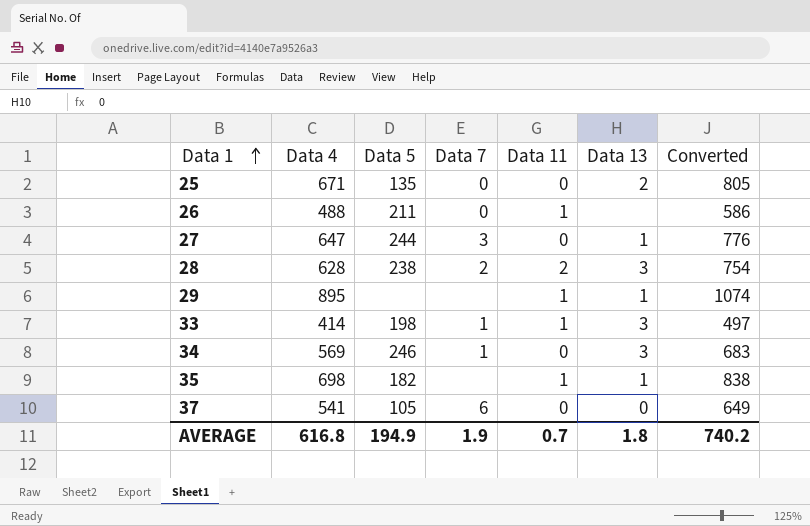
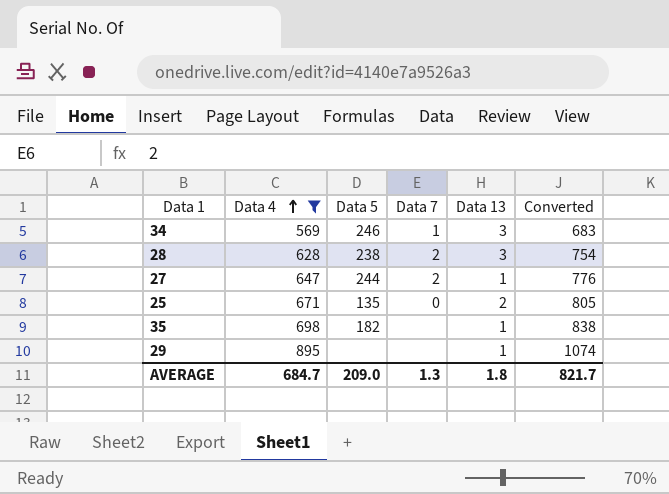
filter: none -> Data 4 >= 569
row order: Data 1 ascending -> Data 4 ascending
column Data 11 | position: 5 -> none
27 | Data 7: 3 -> 2
AVERAGE | Data 4: 616.8 -> 684.7
AVERAGE | Data 5: 194.9 -> 209.0
AVERAGE | Data 7: 1.9 -> 1.3
AVERAGE | Converted: 740.2 -> 821.7

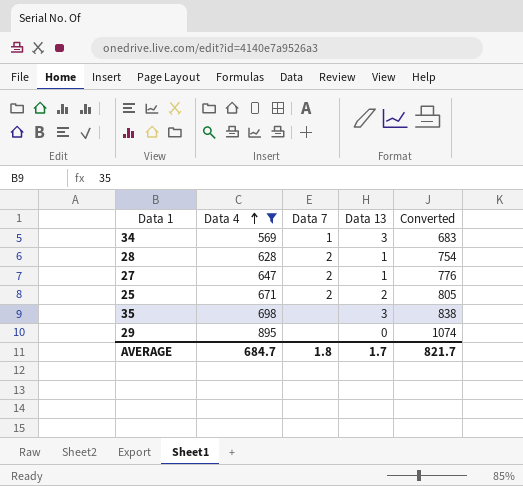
column Data 5 | position: 3 -> none
28 | Data 13: 3 -> 1
25 | Data 7: 0 -> 2
35 | Data 13: 1 -> 3
29 | Data 13: 1 -> 0
AVERAGE | Data 7: 1.3 -> 1.8
AVERAGE | Data 13: 1.8 -> 1.7

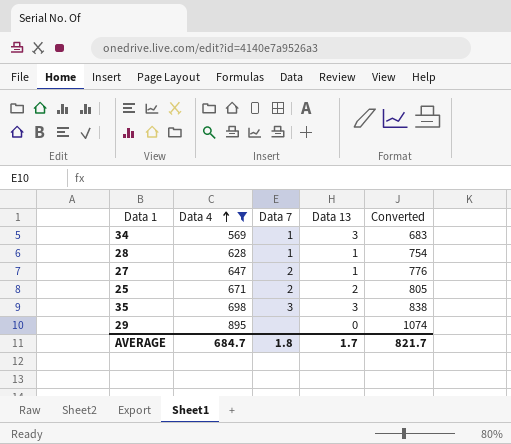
28 | Data 7: 2 -> 1
35 | Data 7: none -> 3

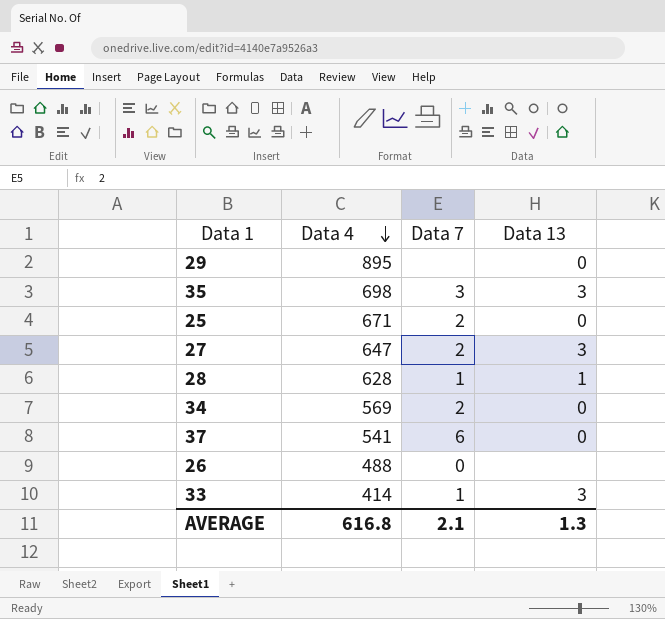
filter: Data 4 >= 569 -> none
row order: Data 4 ascending -> Data 4 descending
column Converted | formula: [Data 4] * 1.2 -> none
25 | Data 13: 2 -> 0
27 | Data 13: 1 -> 3
34 | Data 7: 1 -> 2
34 | Data 13: 3 -> 0
AVERAGE | Data 4: 684.7 -> 616.8
AVERAGE | Data 7: 1.8 -> 2.1
AVERAGE | Data 13: 1.7 -> 1.3

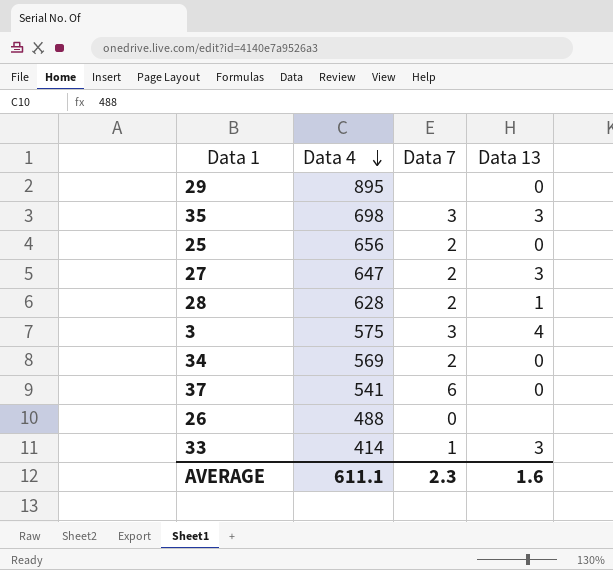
25 | Data 4: 671 -> 656
28 | Data 7: 1 -> 2
row 3: none -> 575 | 3 | 4
AVERAGE | Data 4: 616.8 -> 611.1
AVERAGE | Data 7: 2.1 -> 2.3
AVERAGE | Data 13: 1.3 -> 1.6

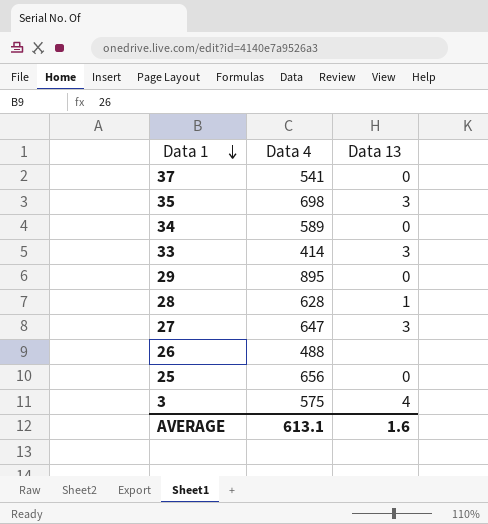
row order: Data 4 descending -> Data 1 descending
column Data 7 | position: 3 -> none
34 | Data 4: 569 -> 589
AVERAGE | Data 4: 611.1 -> 613.1

